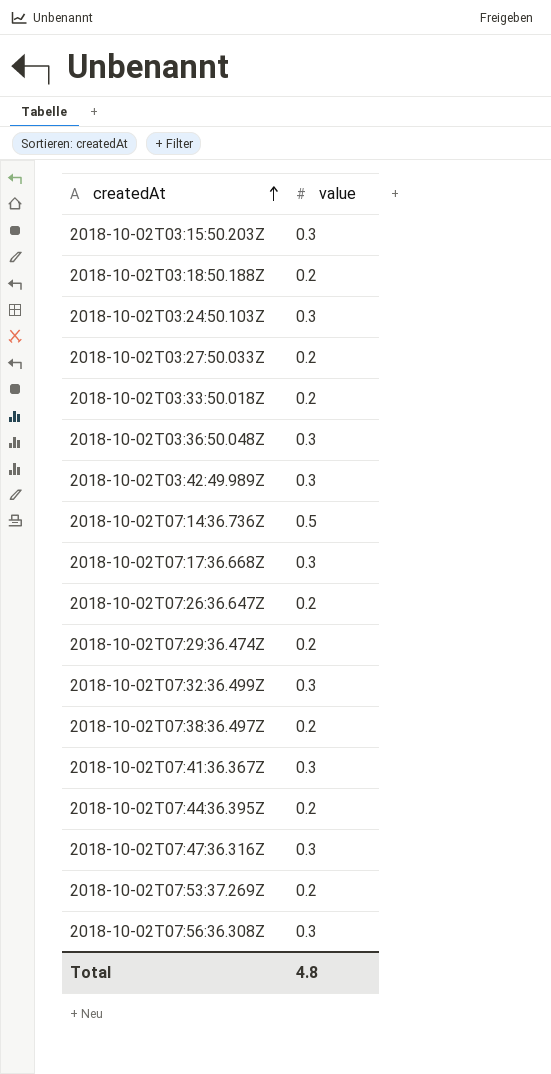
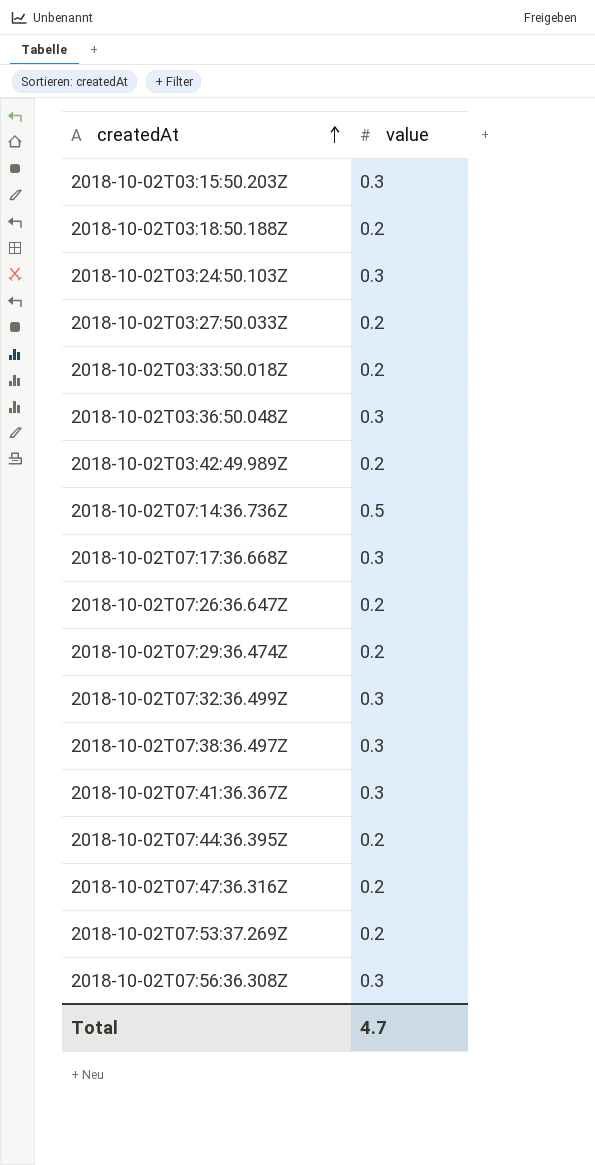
2018-10-02T03:42:49.989Z | value: 0.3 -> 0.2
2018-10-02T07:38:36.497Z | value: 0.2 -> 0.3
2018-10-02T07:47:36.316Z | value: 0.3 -> 0.2
Total | value: 4.8 -> 4.7

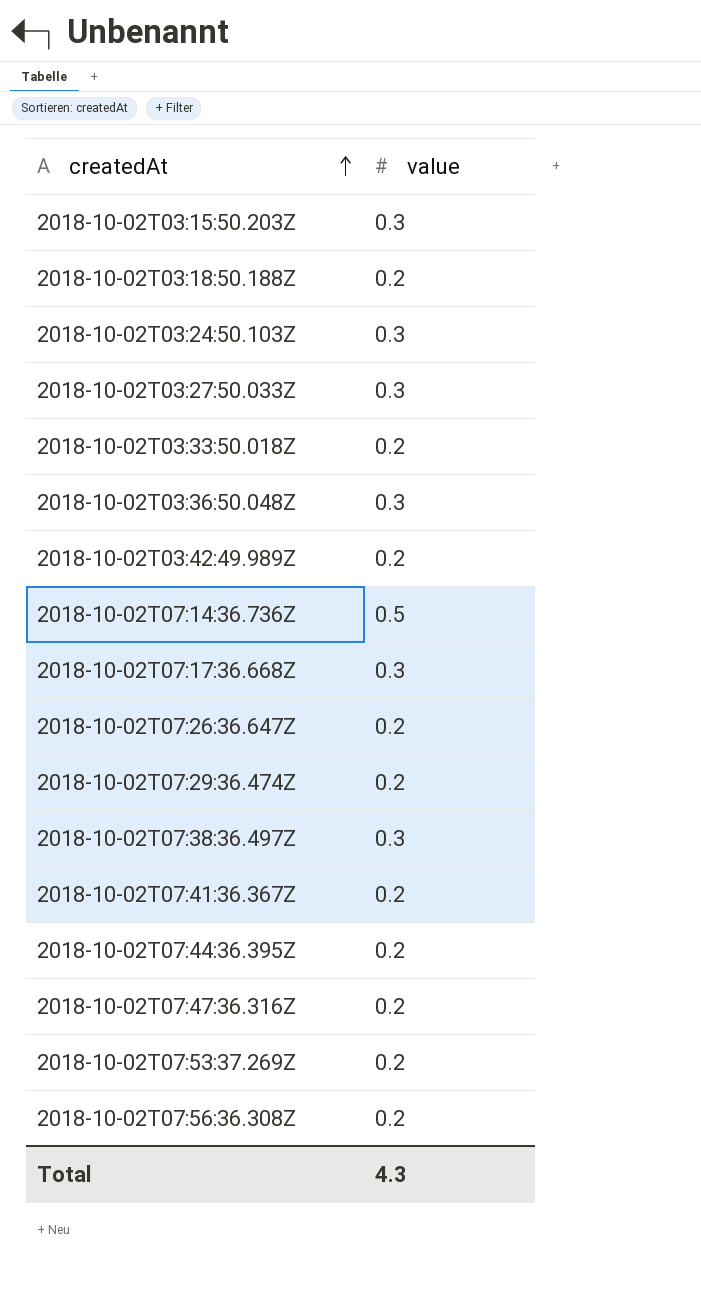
row 2018-10-02T07:32:36.499Z: 0.3 -> none
2018-10-02T03:27:50.033Z | value: 0.2 -> 0.3
2018-10-02T07:41:36.367Z | value: 0.3 -> 0.2
2018-10-02T07:56:36.308Z | value: 0.3 -> 0.2
Total | value: 4.7 -> 4.3

